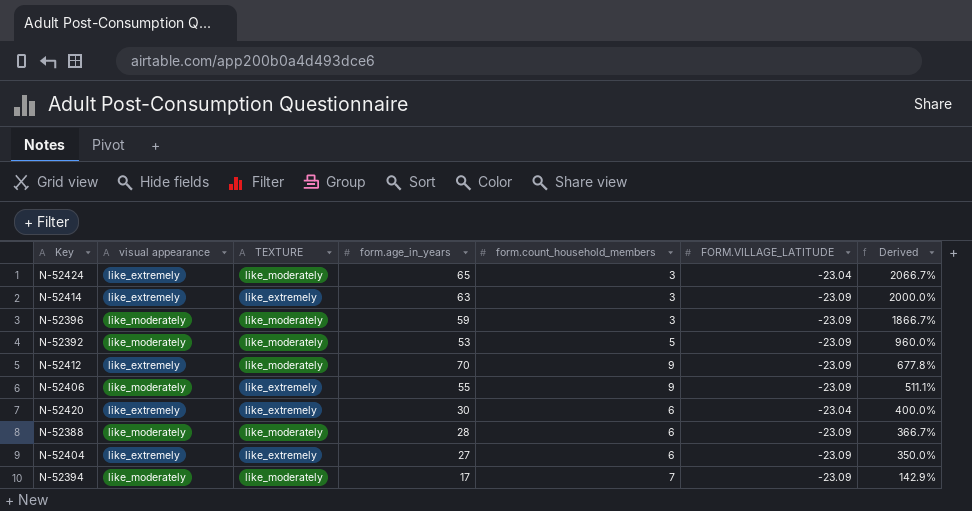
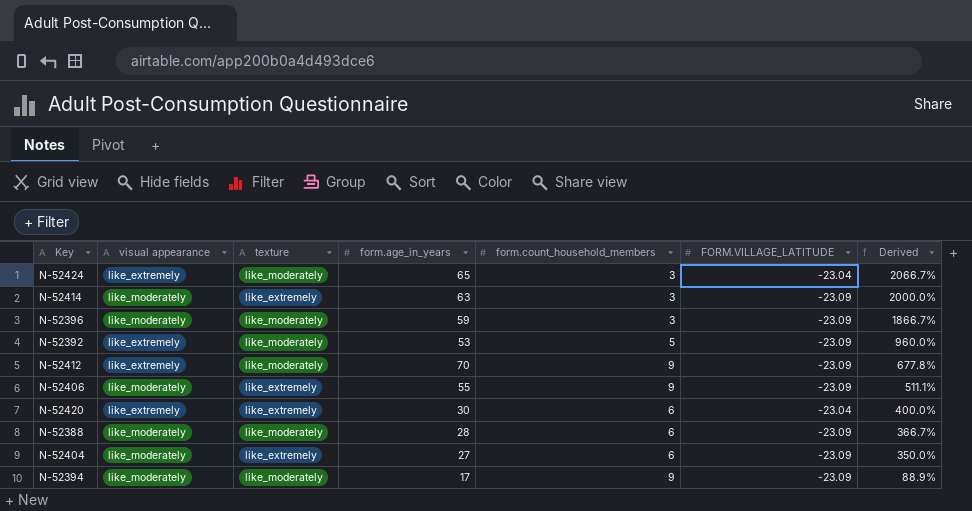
column name: TEXTURE -> texture
N-52414 | visual appearance: like_extremely -> like_moderately
N-52392 | visual appearance: like_moderately -> like_extremely
N-52404 | visual appearance: like_extremely -> like_moderately
N-52394 | form.count_household_members: 7 -> 9
N-52394 | Derived: 142.9% -> 88.9%

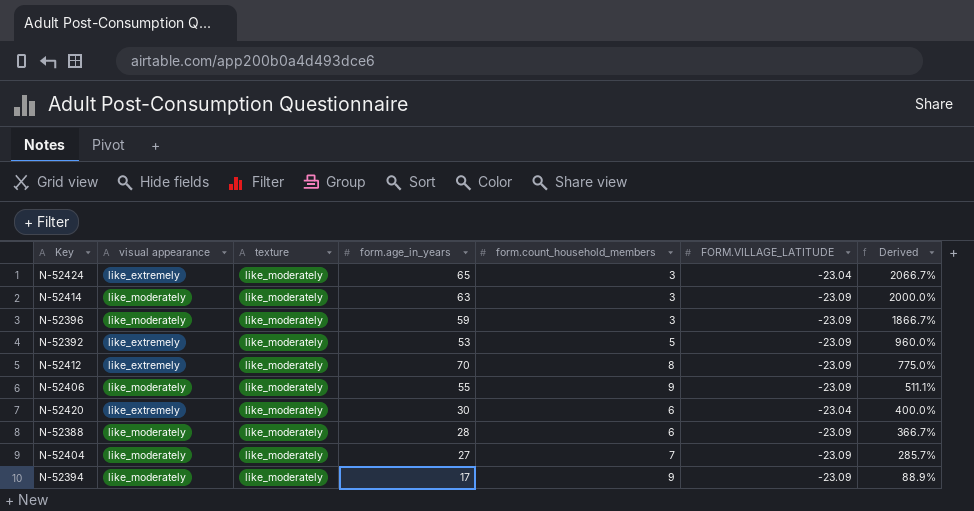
N-52414 | texture: like_extremely -> like_moderately
N-52412 | form.count_household_members: 9 -> 8
N-52412 | Derived: 677.8% -> 775.0%
N-52406 | texture: like_extremely -> like_moderately
N-52420 | texture: like_extremely -> like_moderately
N-52404 | texture: like_extremely -> like_moderately
N-52404 | form.count_household_members: 6 -> 7
N-52404 | Derived: 350.0% -> 285.7%

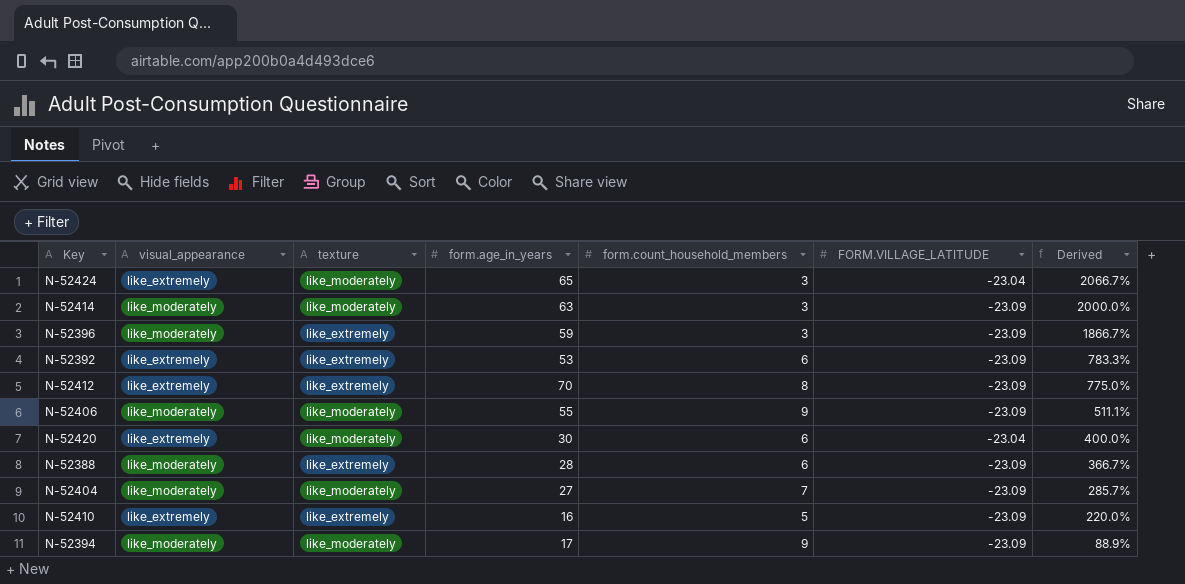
column name: visual appearance -> visual_appearance
N-52396 | texture: like_moderately -> like_extremely
N-52392 | texture: like_moderately -> like_extremely
N-52392 | form.count_household_members: 5 -> 6
N-52392 | Derived: 960.0% -> 783.3%
N-52412 | texture: like_moderately -> like_extremely
N-52388 | texture: like_moderately -> like_extremely
row N-52410: none -> like_extremely | like_extremely | 16 | 5 | -23.09 | 220.0%

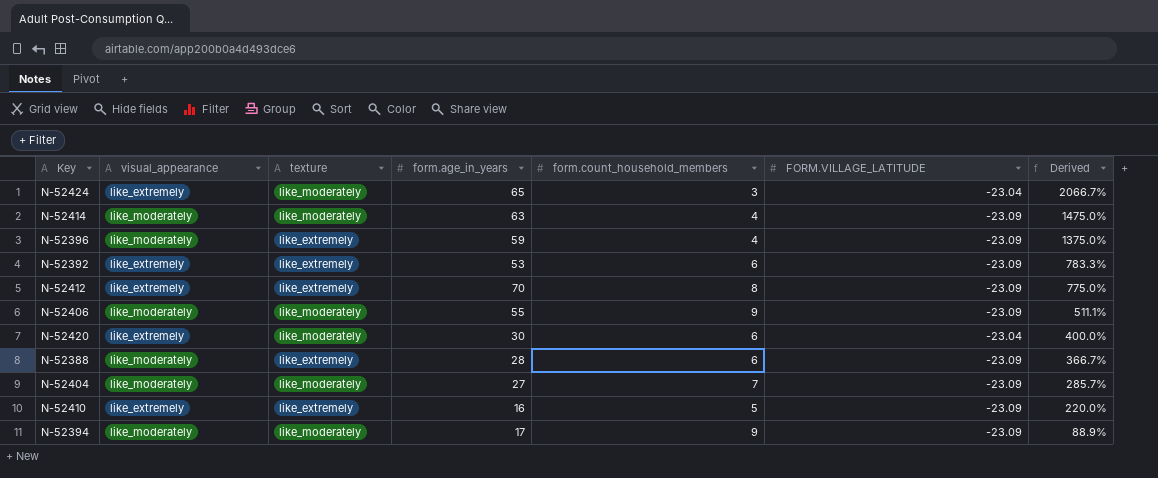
N-52414 | form.count_household_members: 3 -> 4
N-52414 | Derived: 2000.0% -> 1475.0%
N-52396 | form.count_household_members: 3 -> 4
N-52396 | Derived: 1866.7% -> 1375.0%

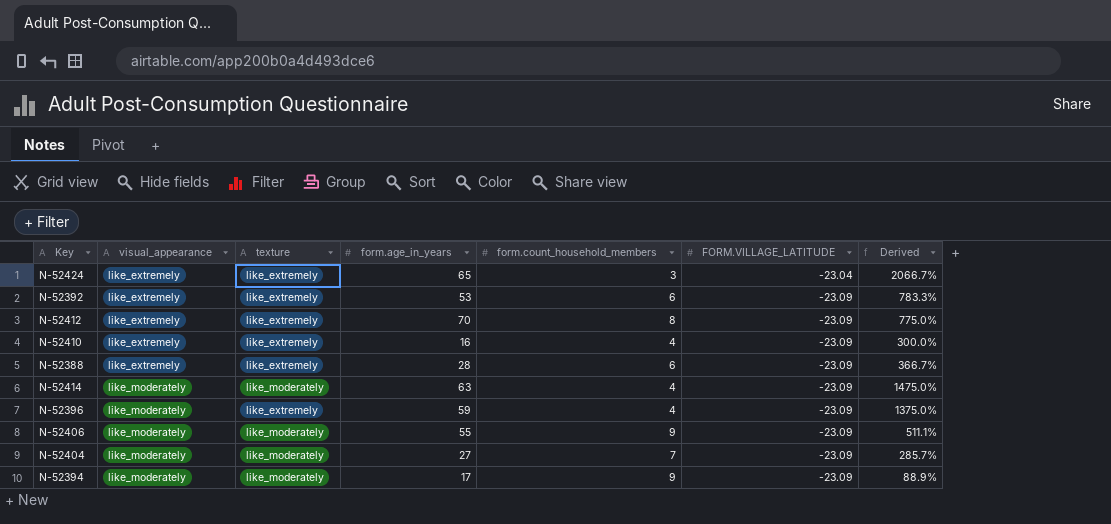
row order: Derived descending -> visual_appearance ascending
row N-52420: like_extremely | like_moderately | 30 | 6 | -23.04 | 400.0% -> none
N-52424 | texture: like_moderately -> like_extremely
N-52410 | form.count_household_members: 5 -> 4
N-52410 | Derived: 220.0% -> 300.0%
N-52388 | visual_appearance: like_moderately -> like_extremely

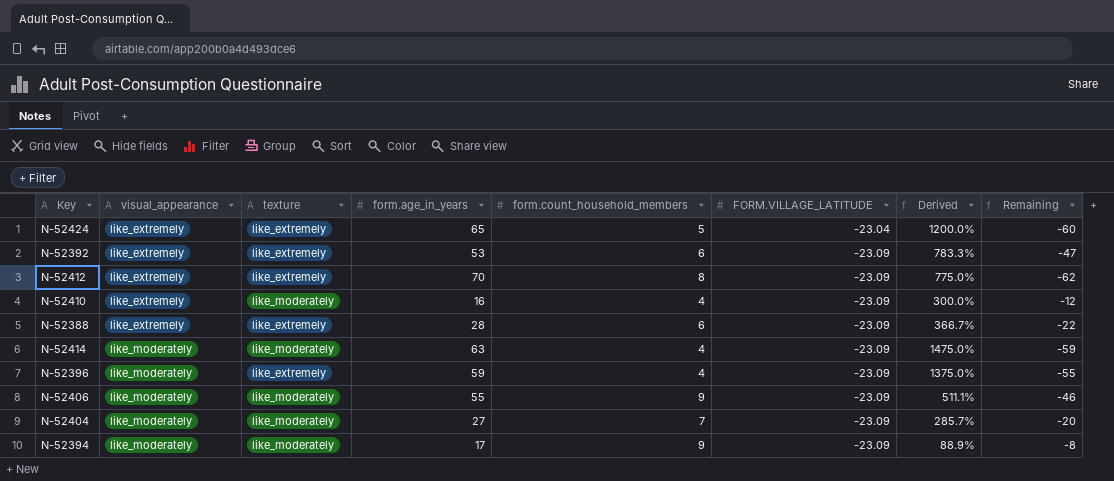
column Remaining | formula: none -> [form.count_household_members] - [form.age_in_years]
N-52424 | form.count_household_members: 3 -> 5
N-52424 | Derived: 2066.7% -> 1200.0%
N-52410 | texture: like_extremely -> like_moderately

